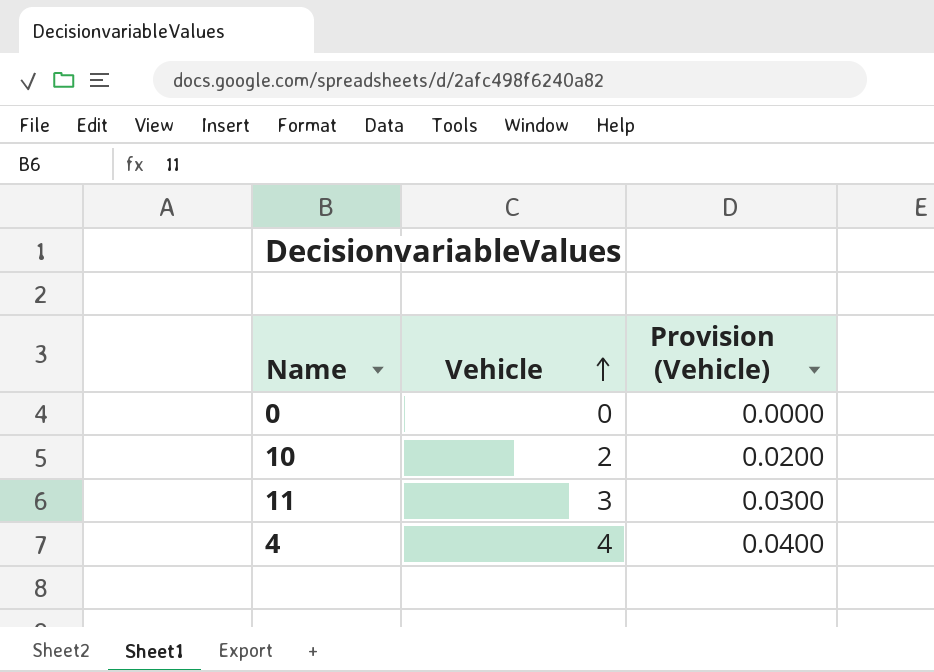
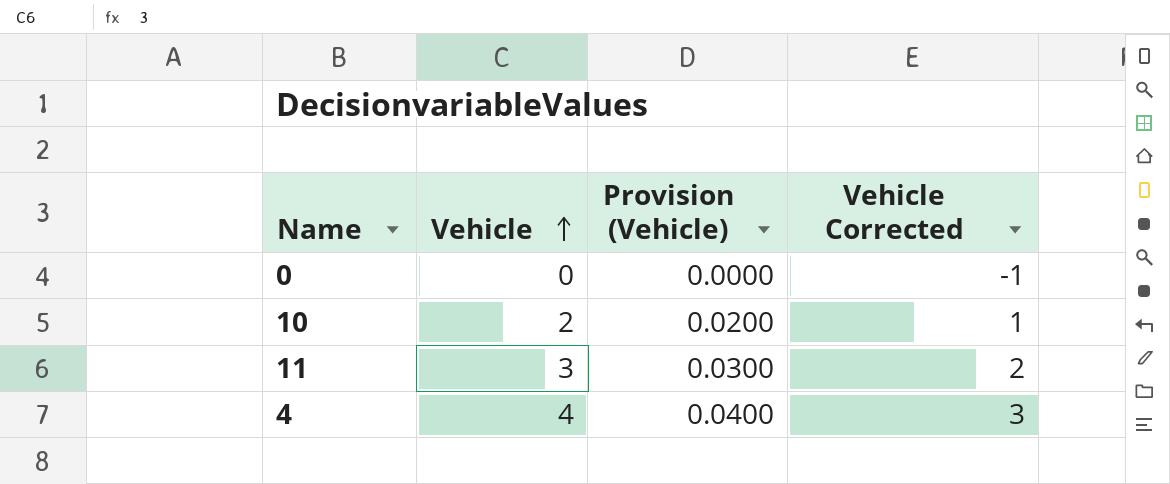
column Vehicle Corrected | formula: none -> [Vehicle] - 1

